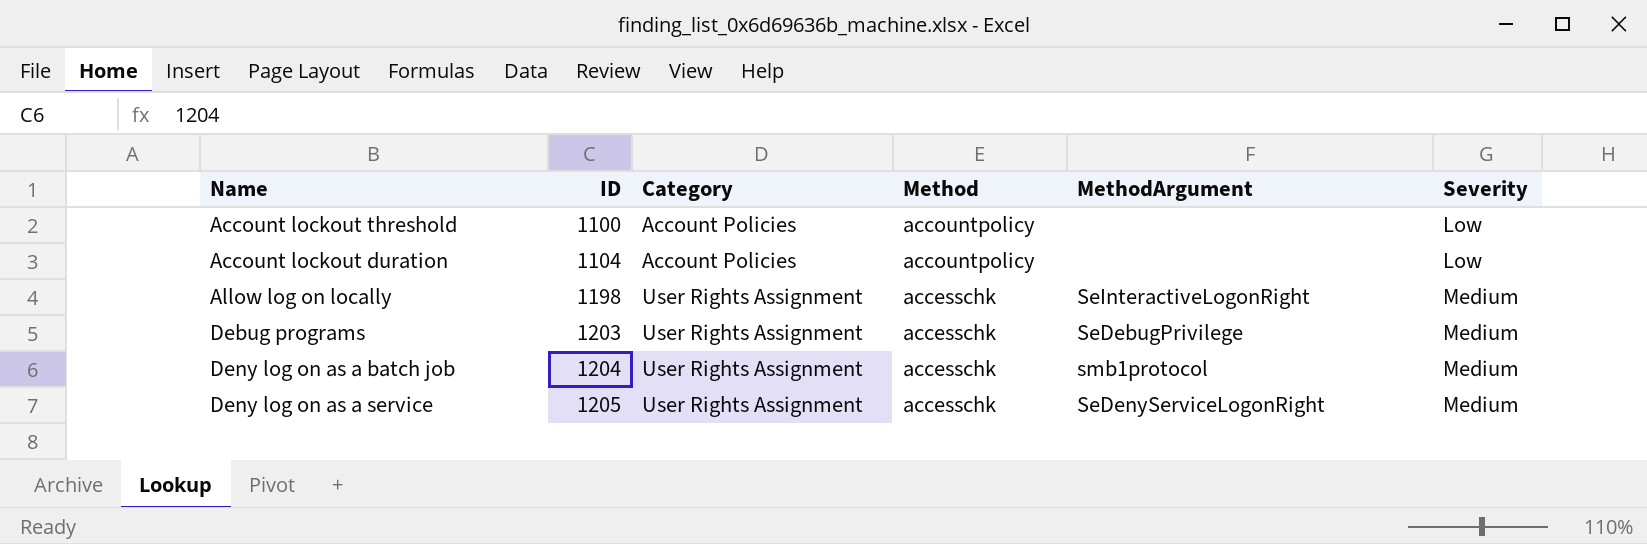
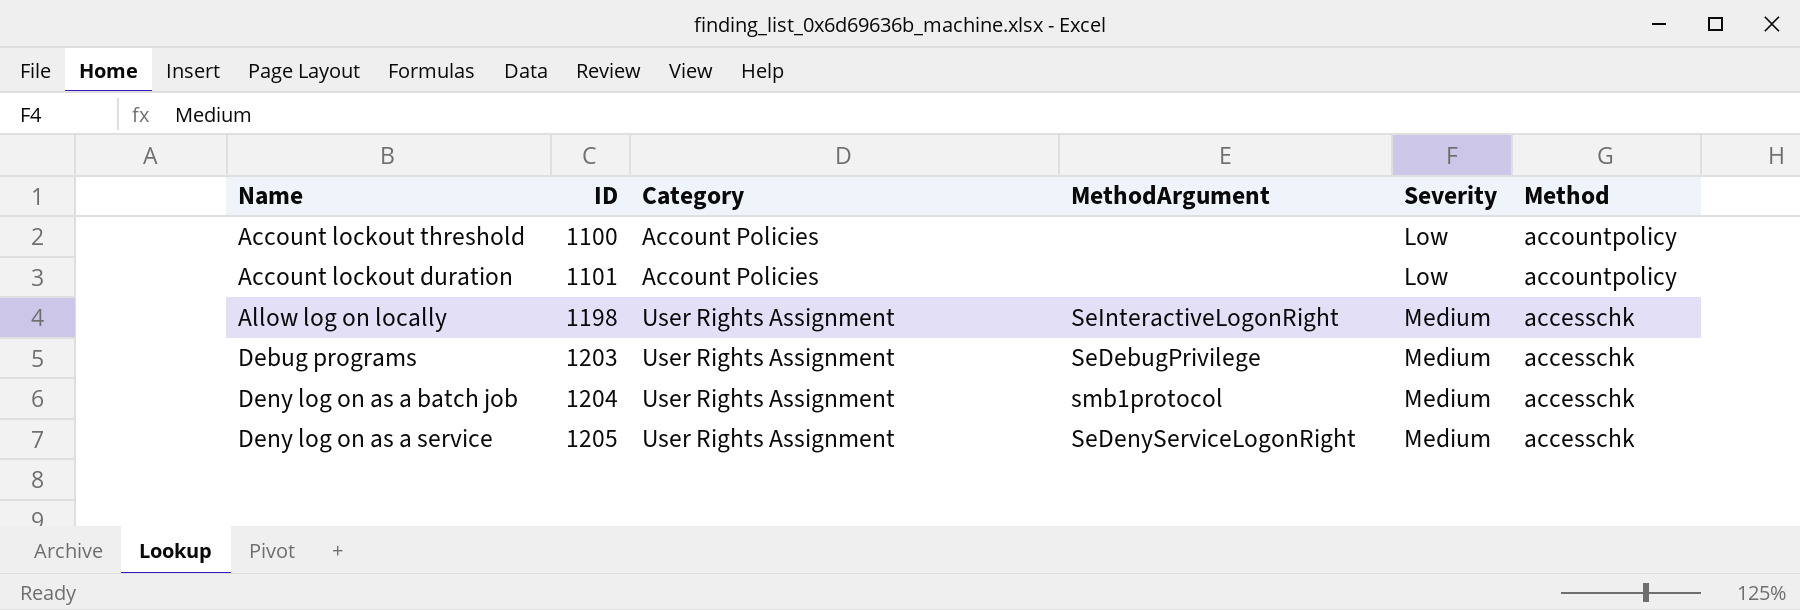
column Method | position: 4 -> 6
Account lockout duration | ID: 1104 -> 1101

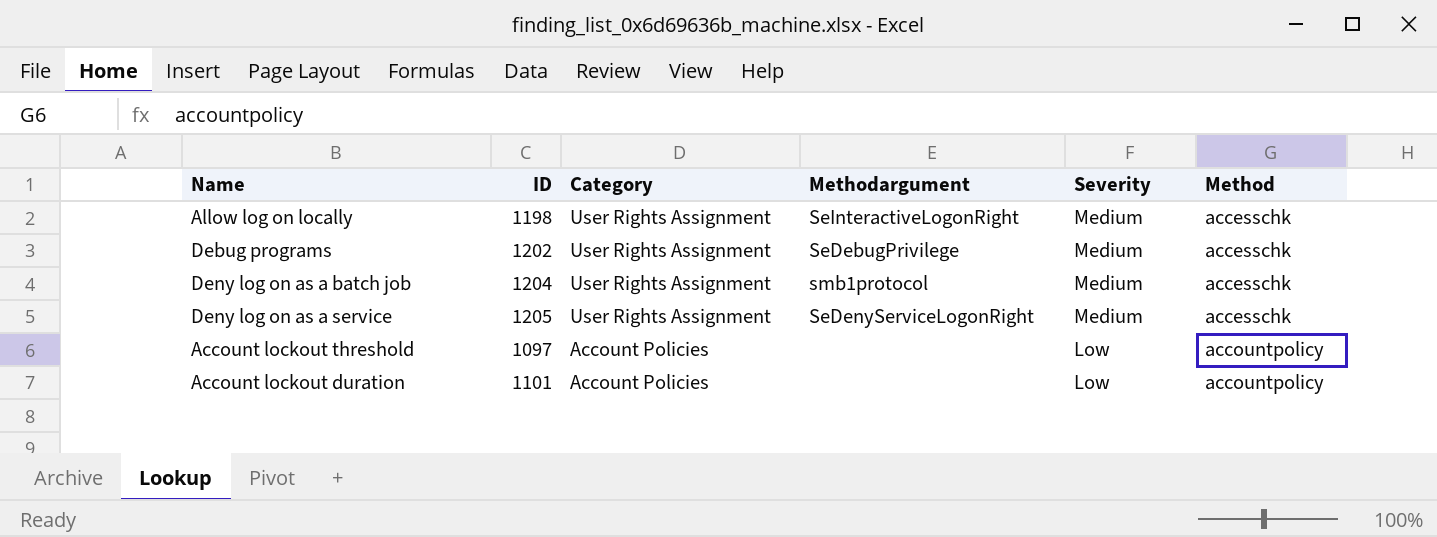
row order: ID ascending -> Category descending
column name: MethodArgument -> Methodargument
Debug programs | ID: 1203 -> 1202
Account lockout threshold | ID: 1100 -> 1097

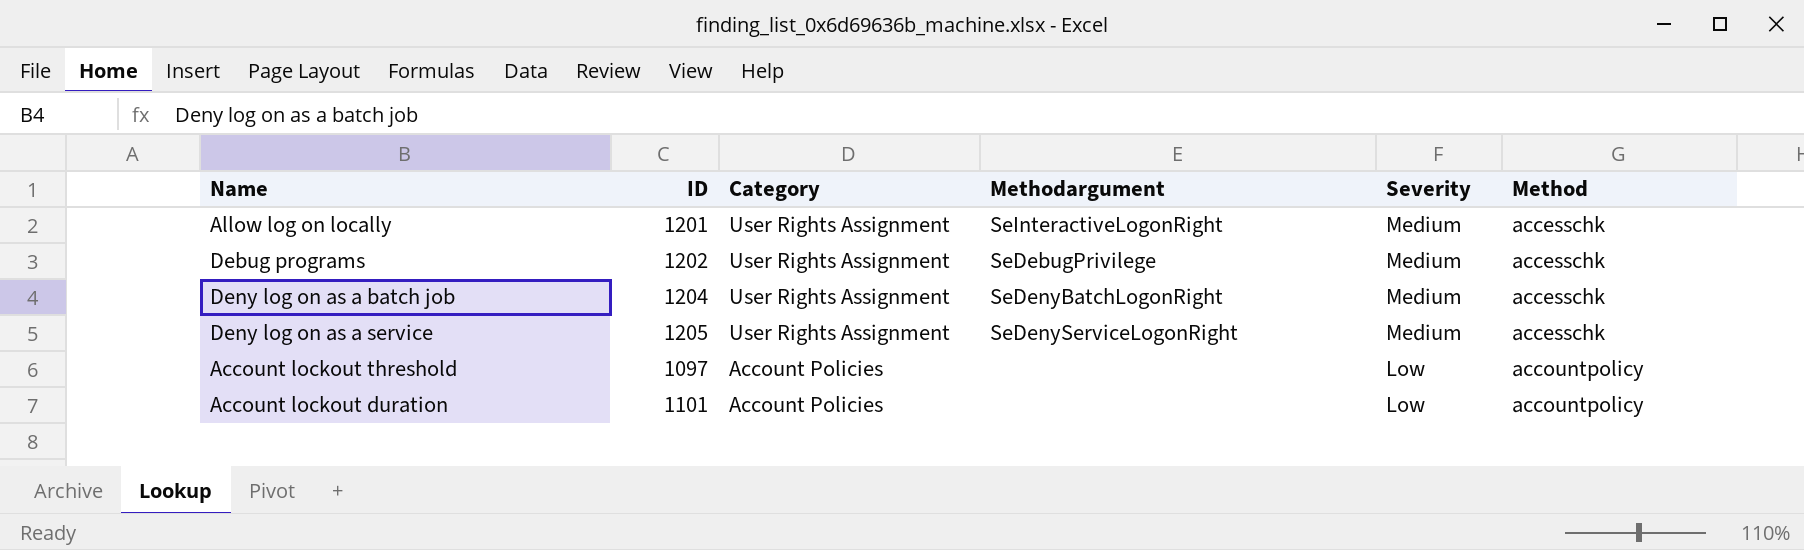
Allow log on locally | ID: 1198 -> 1201
Deny log on as a batch job | Methodargument: smb1protocol -> SeDenyBatchLogonRight

